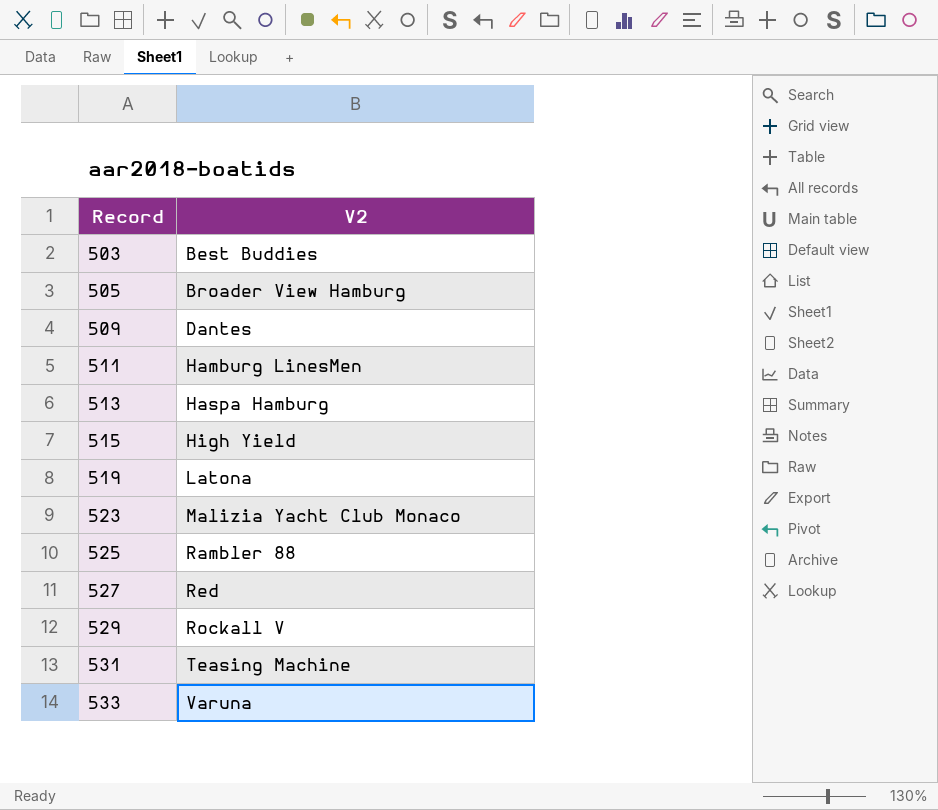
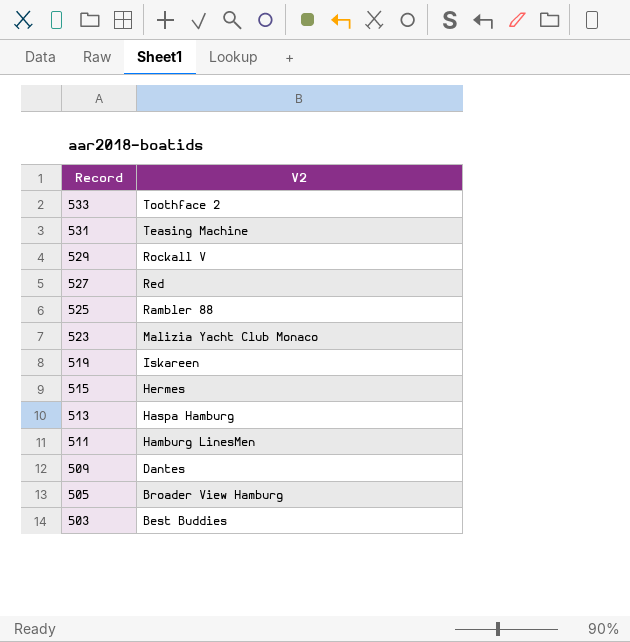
row order: Record ascending -> Record descending
533 | V2: Varuna -> Toothface 2
519 | V2: Latona -> Iskareen
515 | V2: High Yield -> Hermes

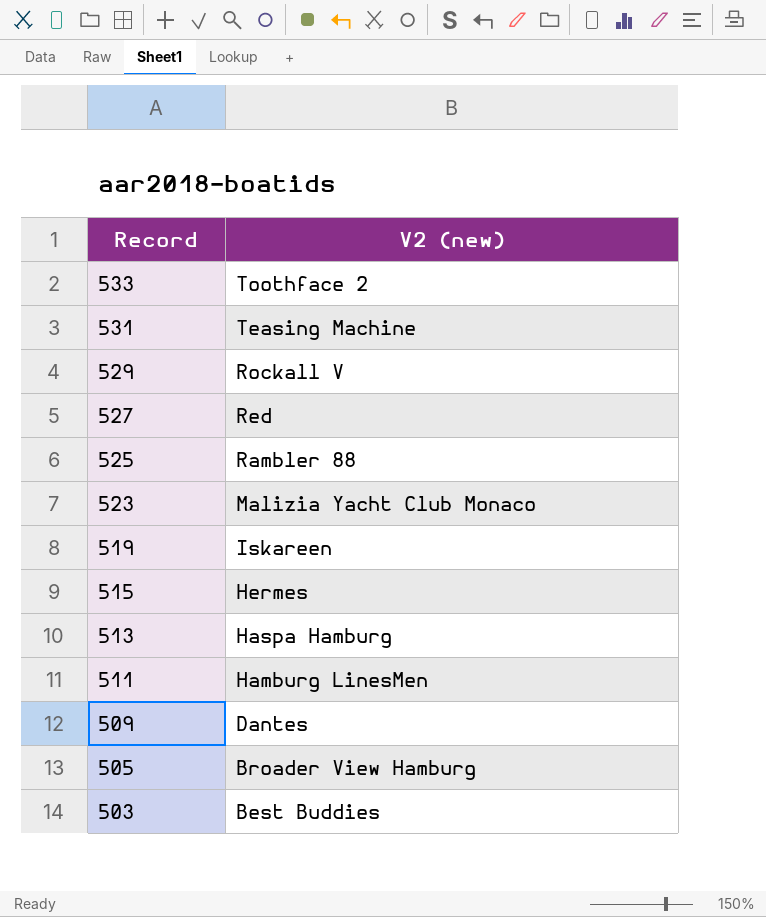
column name: V2 -> V2 (new)

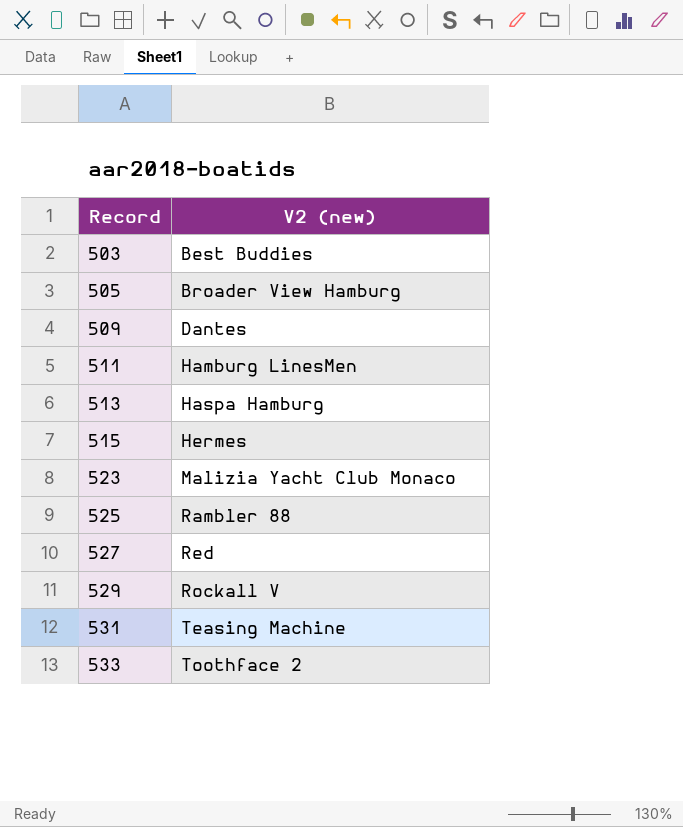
row order: Record descending -> Record ascending
row 519: Iskareen -> none

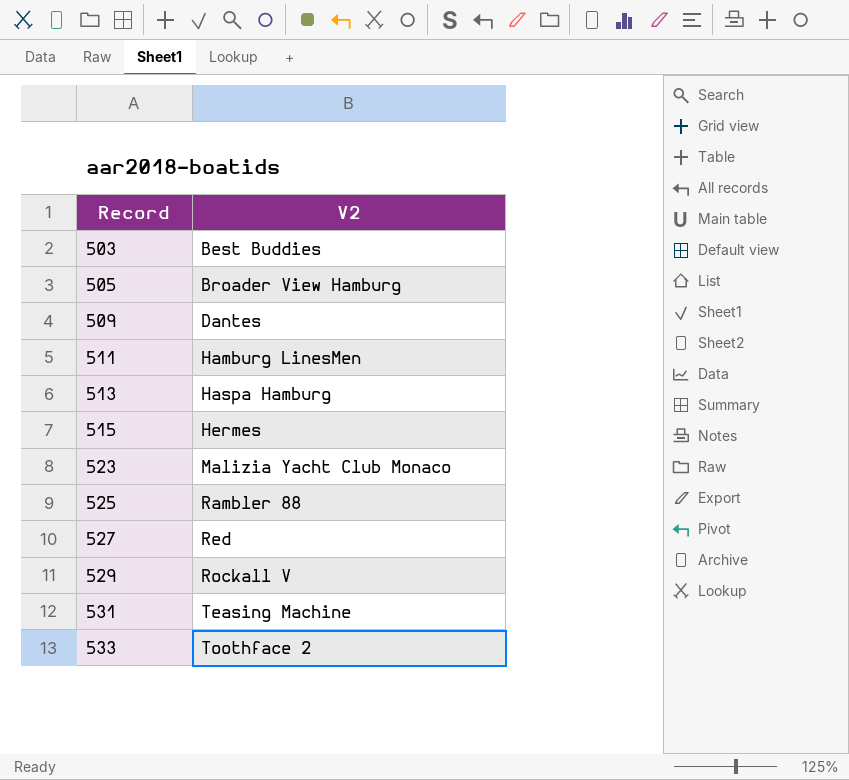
column name: V2 (new) -> V2

